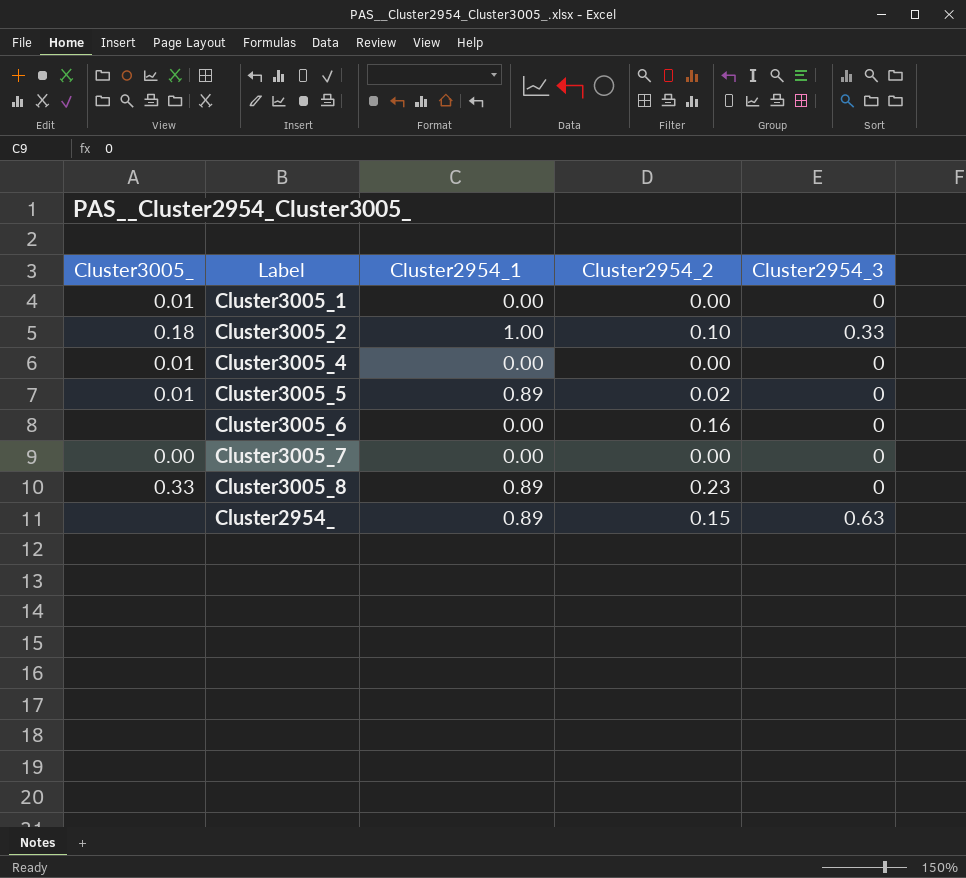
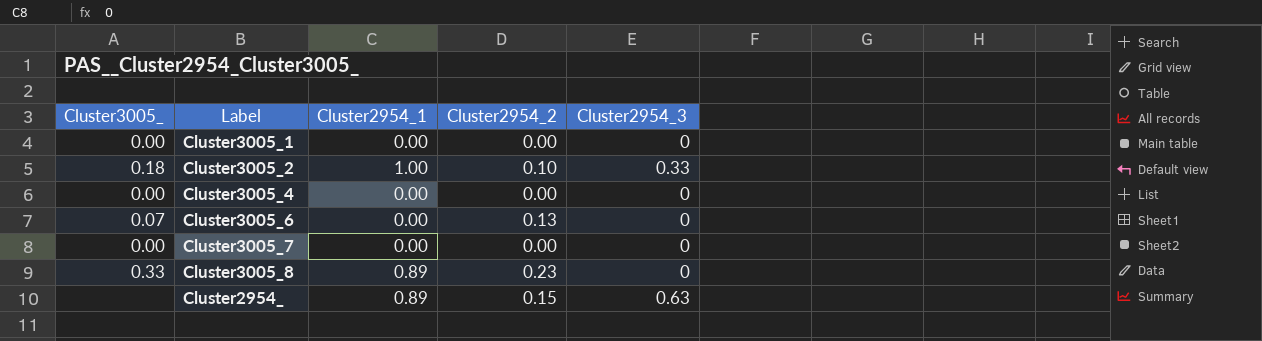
row Cluster3005_5: 0.01 | 0.89 | 0.02 | 0 -> none
Cluster3005_1 | Cluster3005_: 0.01 -> 0.00
Cluster3005_4 | Cluster3005_: 0.01 -> 0.00
Cluster3005_6 | Cluster3005_: none -> 0.07
Cluster3005_6 | Cluster2954_2: 0.16 -> 0.13

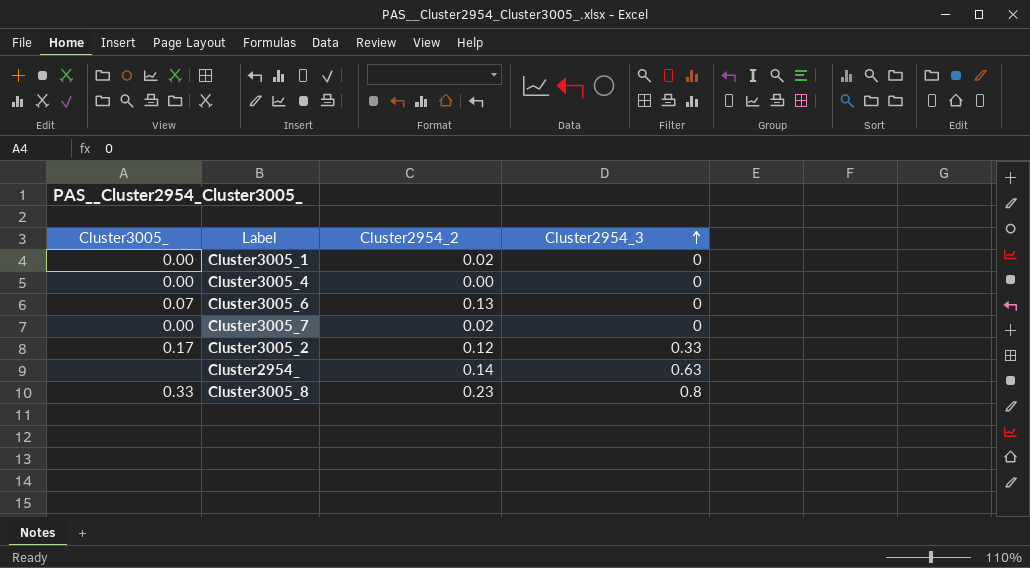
row order: none -> Cluster2954_3 ascending
column Cluster2954_1 | position: 3 -> none
Cluster3005_1 | Cluster2954_2: 0.00 -> 0.02
Cluster3005_7 | Cluster2954_2: 0.00 -> 0.02
Cluster3005_2 | Cluster3005_: 0.18 -> 0.17
Cluster3005_2 | Cluster2954_2: 0.10 -> 0.12
Cluster2954_ | Cluster2954_2: 0.15 -> 0.14
Cluster3005_8 | Cluster2954_3: 0 -> 0.8

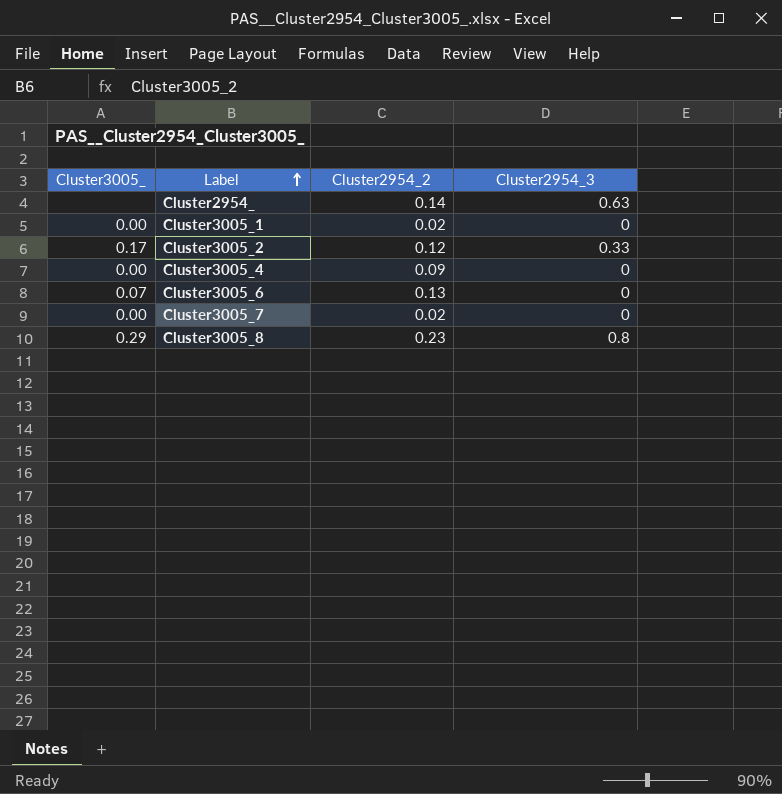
row order: Cluster2954_3 ascending -> Label ascending
Cluster3005_4 | Cluster2954_2: 0.00 -> 0.09
Cluster3005_8 | Cluster3005_: 0.33 -> 0.29

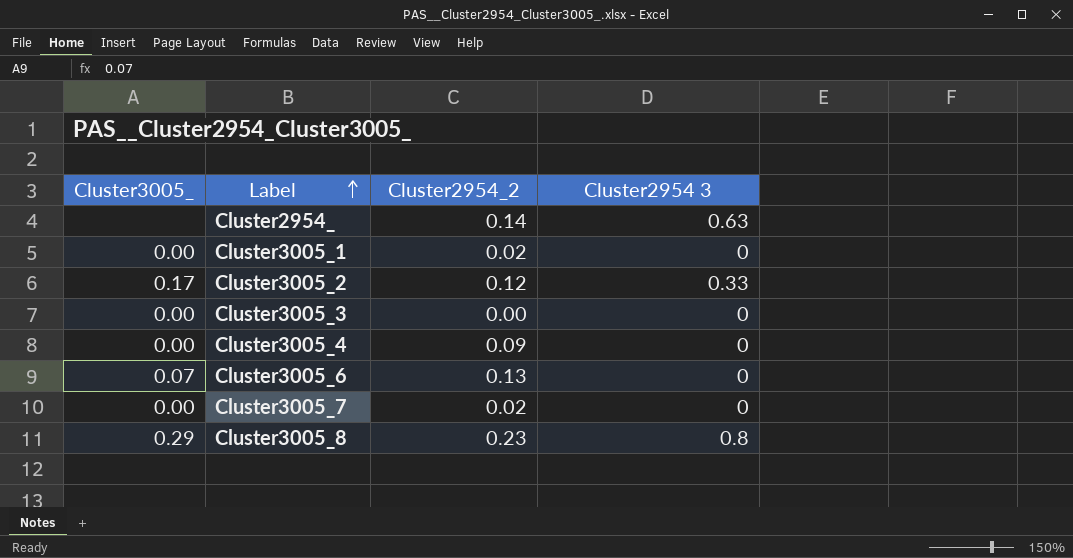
column name: Cluster2954_3 -> Cluster2954 3
row Cluster3005_3: none -> 0.00 | 0.00 | 0

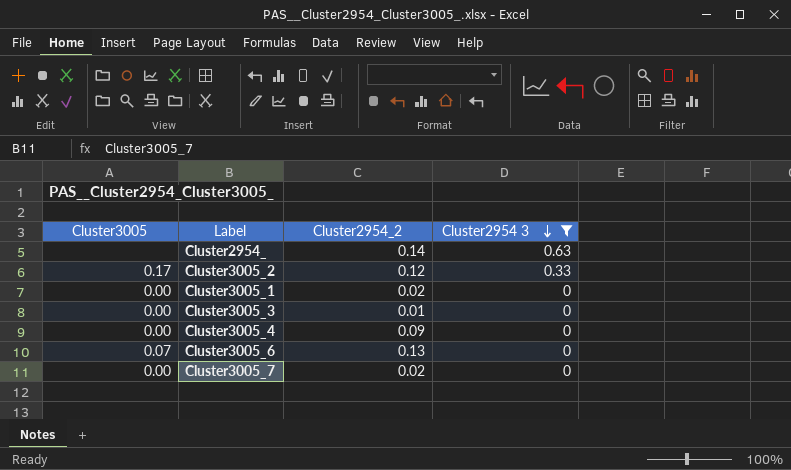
filter: none -> Cluster2954 3 != 0.8
row order: Label ascending -> Cluster2954 3 descending
column name: Cluster3005_ -> Cluster3005
Cluster3005_3 | Cluster2954_2: 0.00 -> 0.01

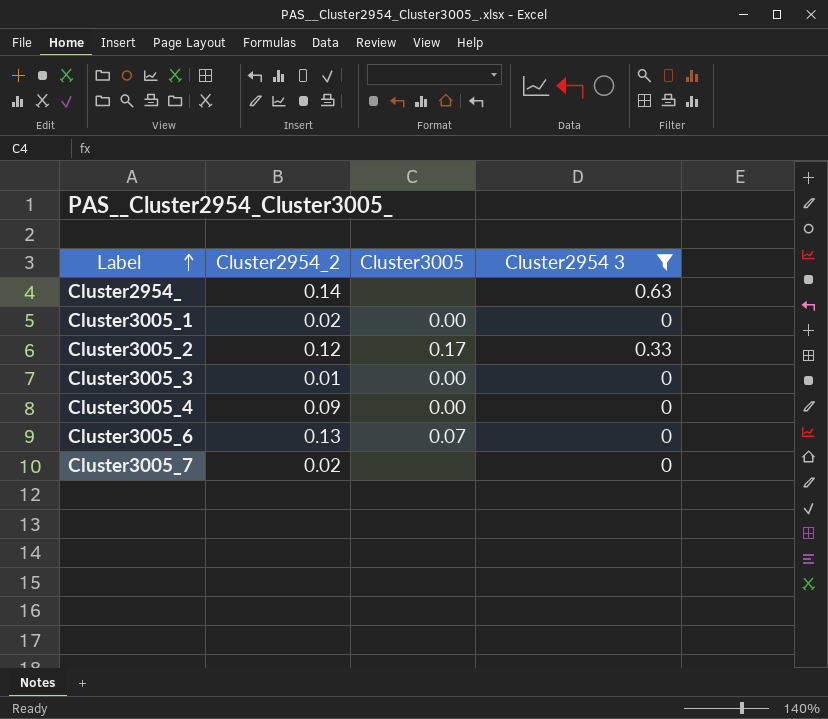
row order: Cluster2954 3 descending -> Label ascending
column Cluster3005 | position: 1 -> 3
Cluster3005_7 | Cluster3005: 0.00 -> none

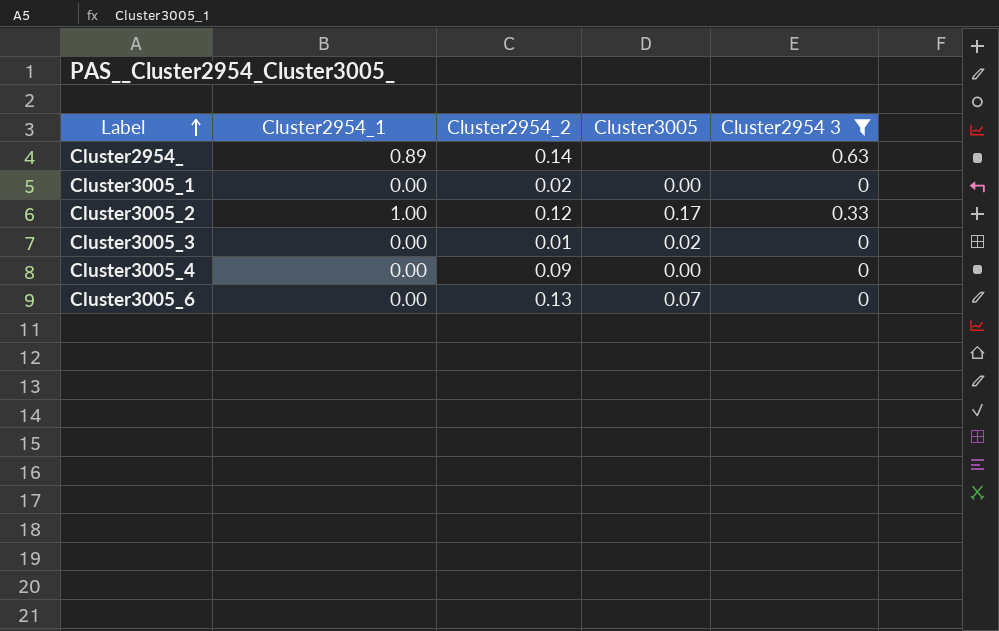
column Cluster2954_1 | position: none -> 2
row Cluster3005_7: 0.02 | none | 0 -> none
Cluster3005_3 | Cluster3005: 0.00 -> 0.02

